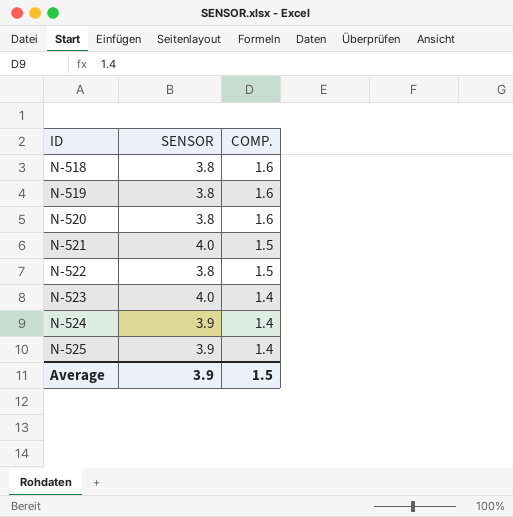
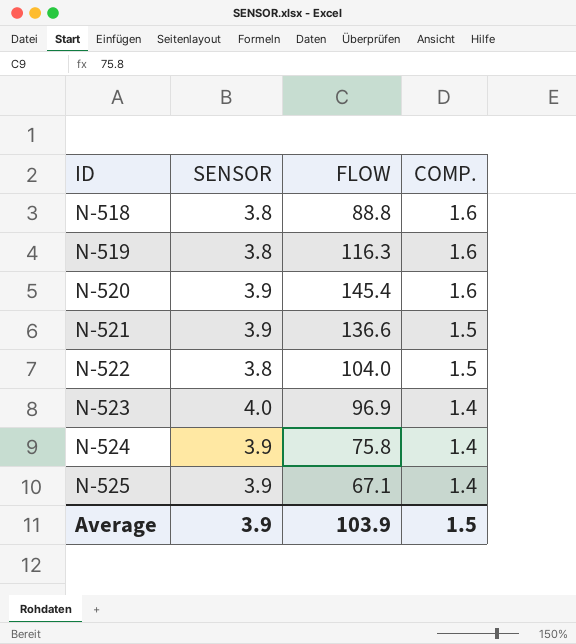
column FLOW | position: none -> 3
N-520 | SENSOR: 3.8 -> 3.9
N-521 | SENSOR: 4.0 -> 3.9

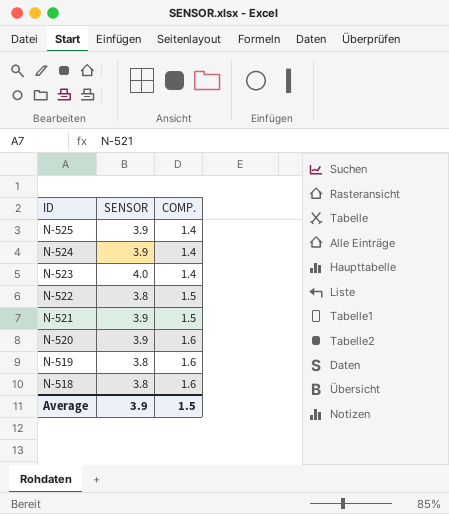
row order: ID ascending -> ID descending
column FLOW | position: 3 -> none

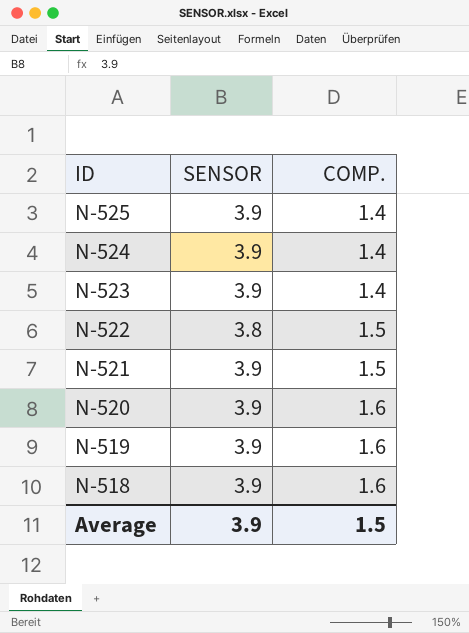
N-523 | SENSOR: 4.0 -> 3.9
N-519 | SENSOR: 3.8 -> 3.9
N-518 | SENSOR: 3.8 -> 3.9

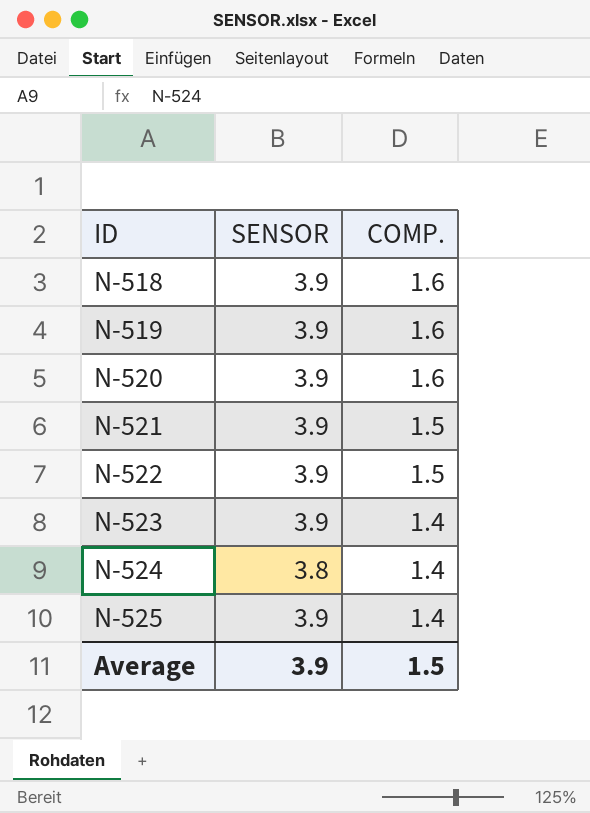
row order: ID descending -> ID ascending
N-522 | SENSOR: 3.8 -> 3.9
N-524 | SENSOR: 3.9 -> 3.8

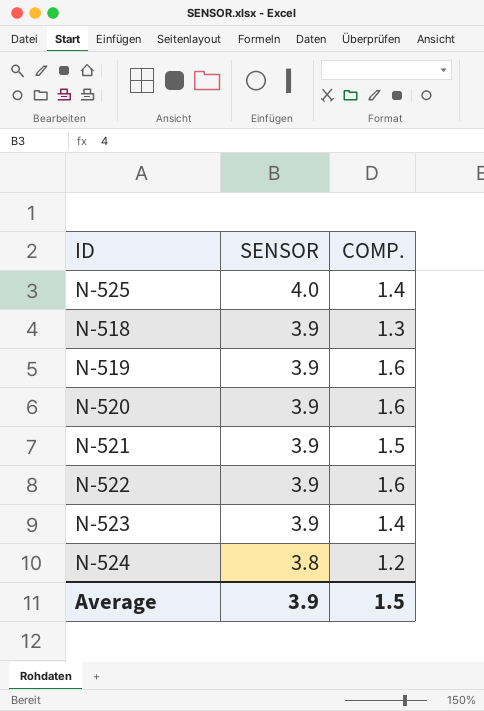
row order: ID ascending -> SENSOR descending
N-525 | SENSOR: 3.9 -> 4.0
N-518 | COMP.: 1.6 -> 1.3
N-522 | COMP.: 1.5 -> 1.6
N-524 | COMP.: 1.4 -> 1.2

